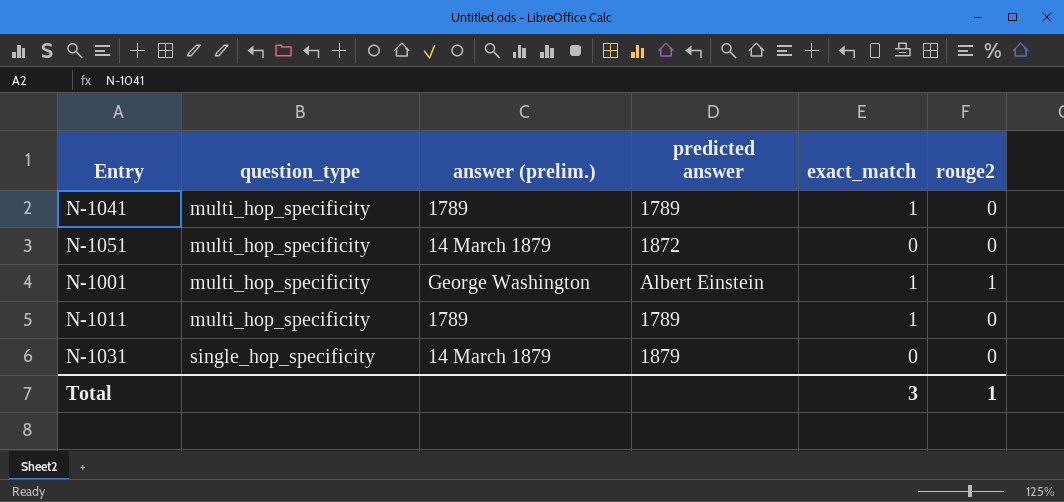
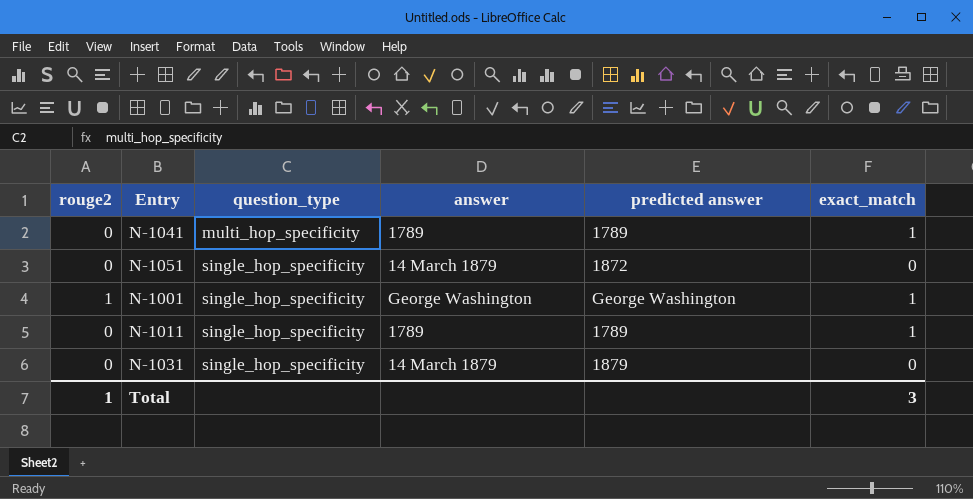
column rouge2 | position: 6 -> 1
column name: answer (prelim.) -> answer
N-1051 | question_type: multi_hop_specificity -> single_hop_specificity
N-1001 | question_type: multi_hop_specificity -> single_hop_specificity
N-1001 | predicted answer: Albert Einstein -> George Washington
N-1011 | question_type: multi_hop_specificity -> single_hop_specificity

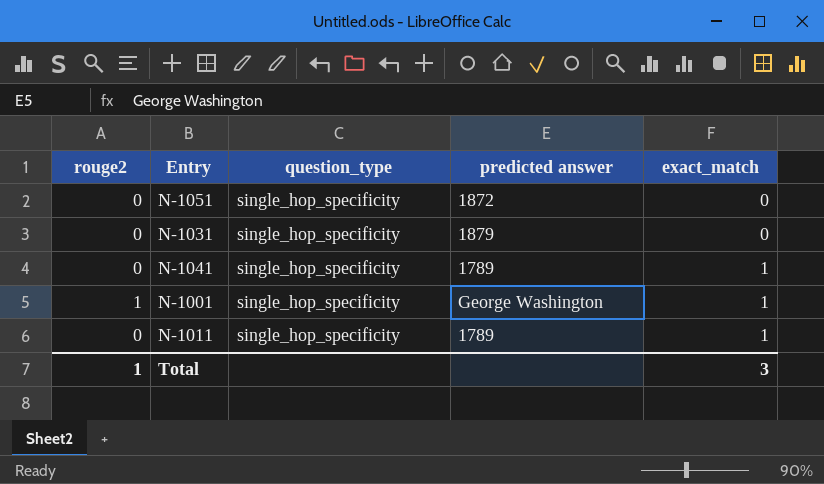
row order: question_type ascending -> exact_match ascending
column answer | position: 4 -> none
N-1041 | question_type: multi_hop_specificity -> single_hop_specificity

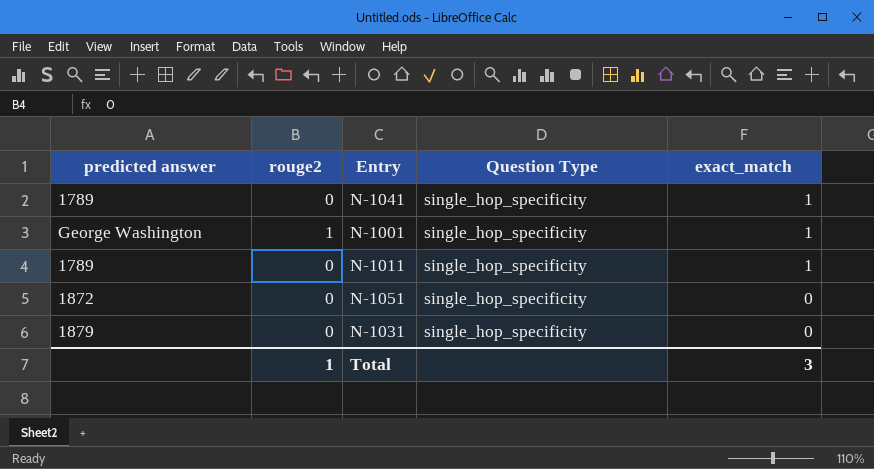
row order: exact_match ascending -> exact_match descending
column predicted answer | position: 4 -> 1
column name: question_type -> Question Type

